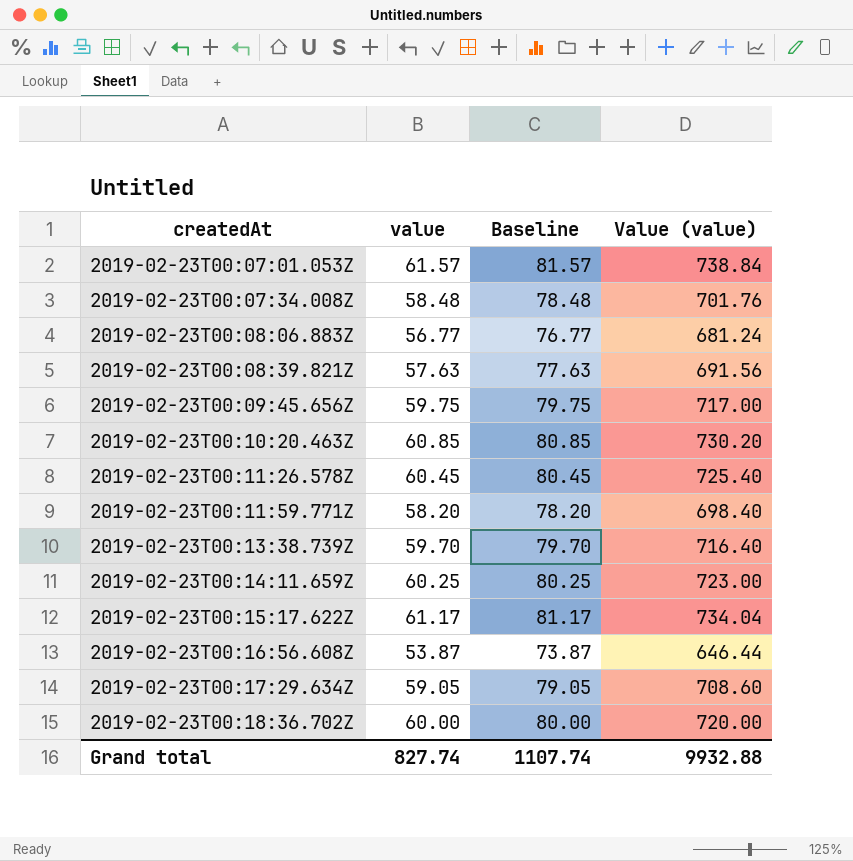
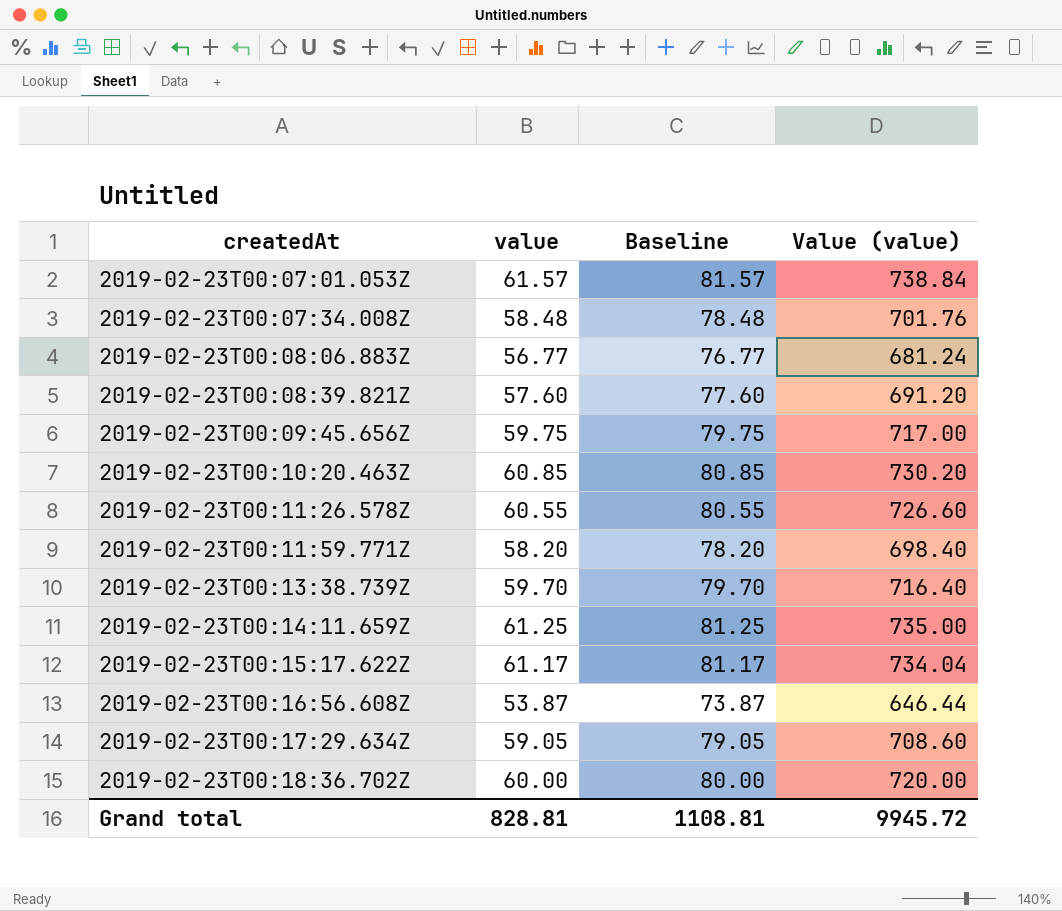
2019-02-23T00:08:39.821Z | value: 57.63 -> 57.60
2019-02-23T00:08:39.821Z | Baseline: 77.63 -> 77.60
2019-02-23T00:08:39.821Z | Value (value): 691.56 -> 691.20
2019-02-23T00:11:26.578Z | value: 60.45 -> 60.55
2019-02-23T00:11:26.578Z | Baseline: 80.45 -> 80.55
2019-02-23T00:11:26.578Z | Value (value): 725.40 -> 726.60
2019-02-23T00:14:11.659Z | value: 60.25 -> 61.25
2019-02-23T00:14:11.659Z | Baseline: 80.25 -> 81.25
2019-02-23T00:14:11.659Z | Value (value): 723.00 -> 735.00
Grand total | value: 827.74 -> 828.81
Grand total | Baseline: 1107.74 -> 1108.81
Grand total | Value (value): 9932.88 -> 9945.72

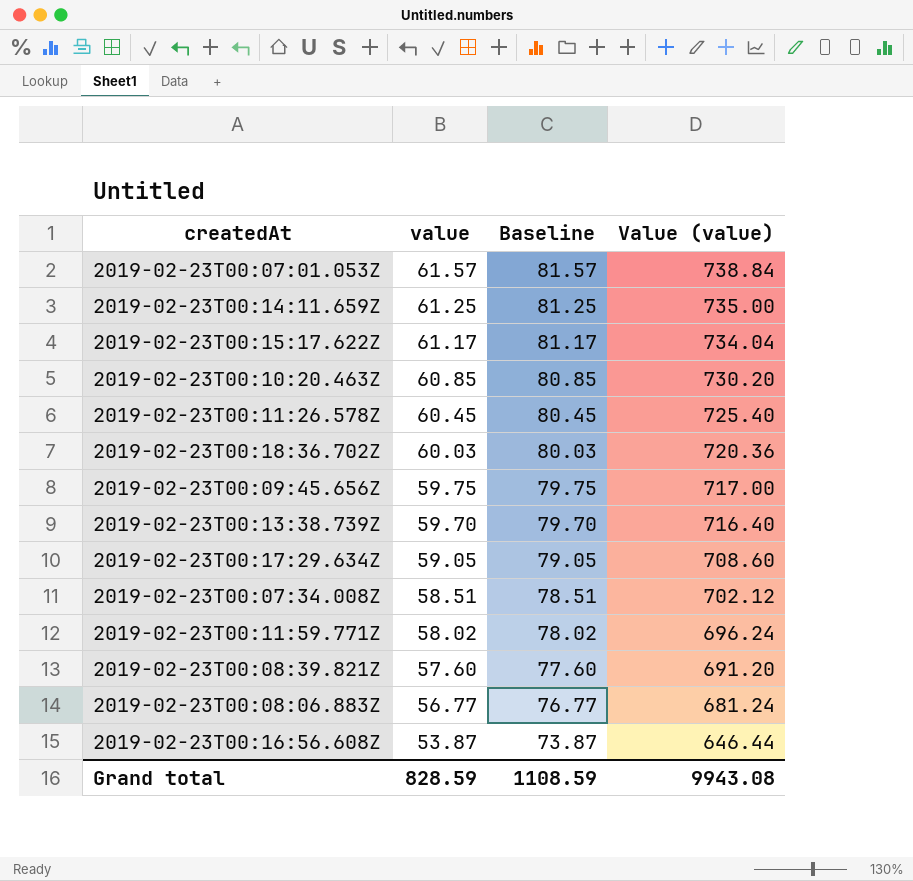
row order: createdAt ascending -> value descending
2019-02-23T00:11:26.578Z | value: 60.55 -> 60.45
2019-02-23T00:11:26.578Z | Baseline: 80.55 -> 80.45
2019-02-23T00:11:26.578Z | Value (value): 726.60 -> 725.40
2019-02-23T00:18:36.702Z | value: 60.00 -> 60.03
2019-02-23T00:18:36.702Z | Baseline: 80.00 -> 80.03
2019-02-23T00:18:36.702Z | Value (value): 720.00 -> 720.36
2019-02-23T00:07:34.008Z | value: 58.48 -> 58.51
2019-02-23T00:07:34.008Z | Baseline: 78.48 -> 78.51
2019-02-23T00:07:34.008Z | Value (value): 701.76 -> 702.12
2019-02-23T00:11:59.771Z | value: 58.20 -> 58.02
2019-02-23T00:11:59.771Z | Baseline: 78.20 -> 78.02
2019-02-23T00:11:59.771Z | Value (value): 698.40 -> 696.24
Grand total | value: 828.81 -> 828.59
Grand total | Baseline: 1108.81 -> 1108.59
Grand total | Value (value): 9945.72 -> 9943.08

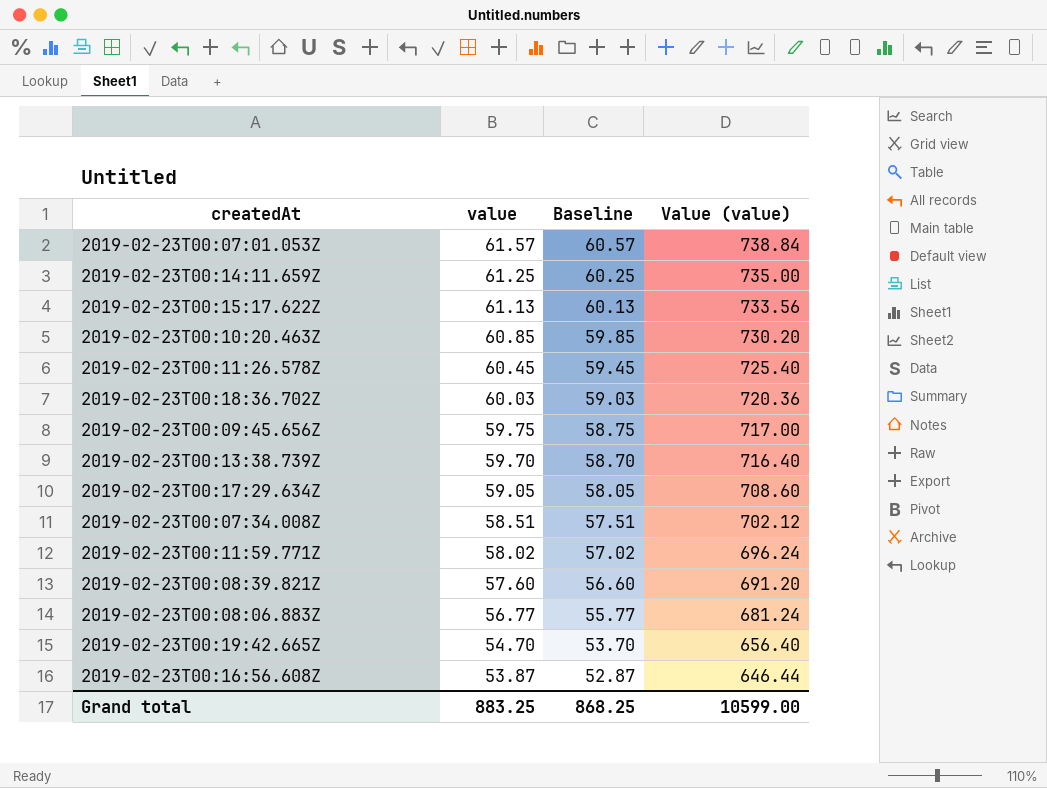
column Baseline | formula: [value] + 20 -> [value] - 1
2019-02-23T00:15:17.622Z | value: 61.17 -> 61.13
2019-02-23T00:15:17.622Z | Value (value): 734.04 -> 733.56
row 2019-02-23T00:19:42.665Z: none -> 54.70 | 53.70 | 656.40
Grand total | value: 828.59 -> 883.25
Grand total | Baseline: 1108.59 -> 868.25
Grand total | Value (value): 9943.08 -> 10599.00

